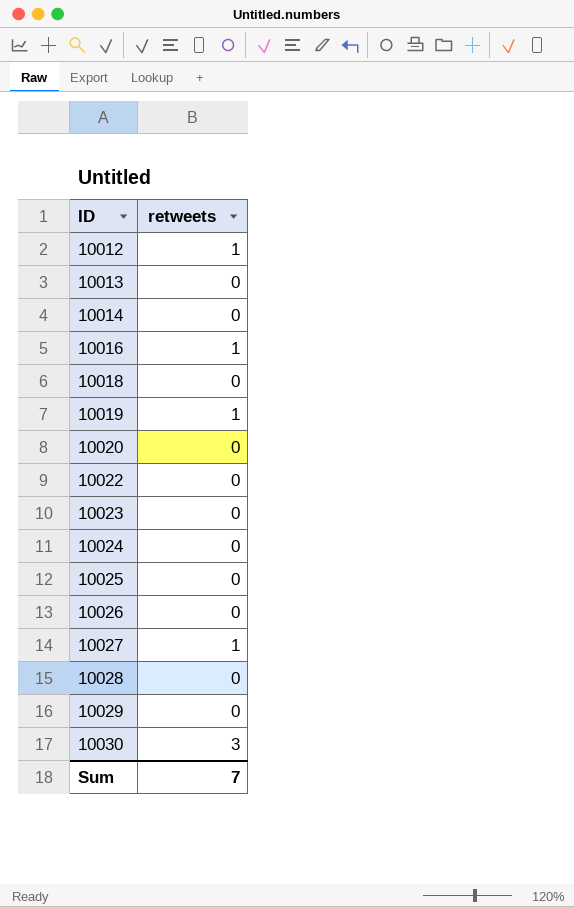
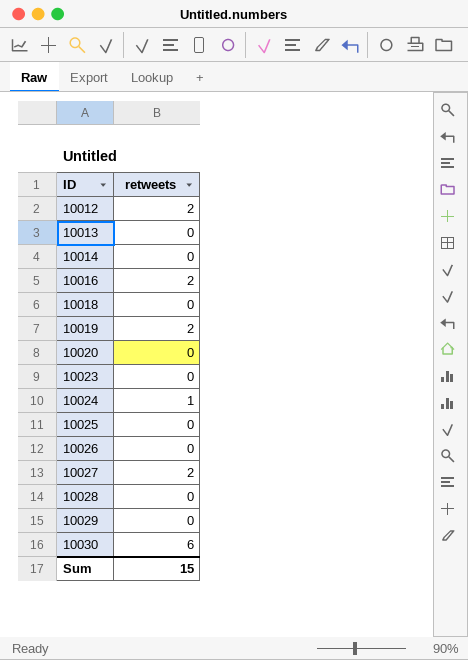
row 10022: 0 -> none
10012 | retweets: 1 -> 2
10016 | retweets: 1 -> 2
10019 | retweets: 1 -> 2
10024 | retweets: 0 -> 1
10027 | retweets: 1 -> 2
10030 | retweets: 3 -> 6
Sum | retweets: 7 -> 15

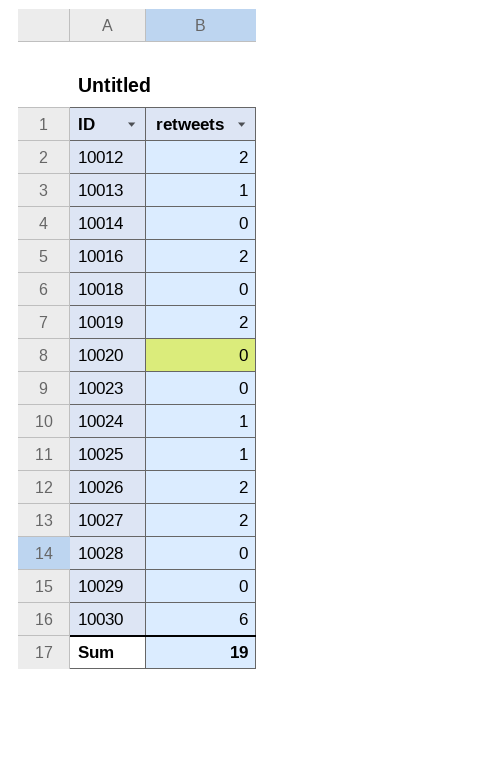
10013 | retweets: 0 -> 1
10025 | retweets: 0 -> 1
10026 | retweets: 0 -> 2
Sum | retweets: 15 -> 19

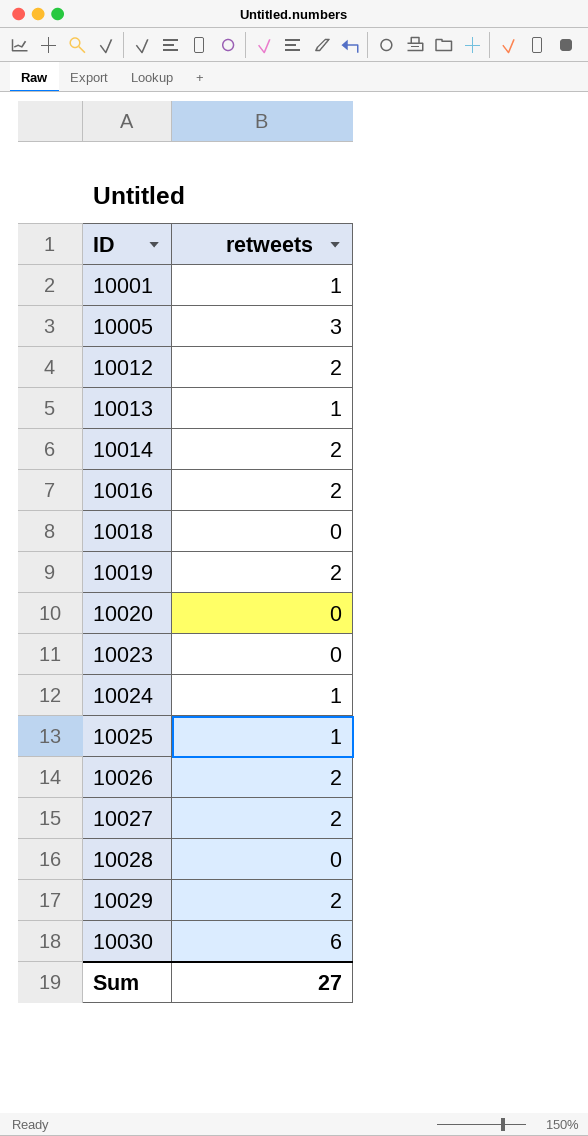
row 10001: none -> 1
row 10005: none -> 3
10014 | retweets: 0 -> 2
10029 | retweets: 0 -> 2
Sum | retweets: 19 -> 27

